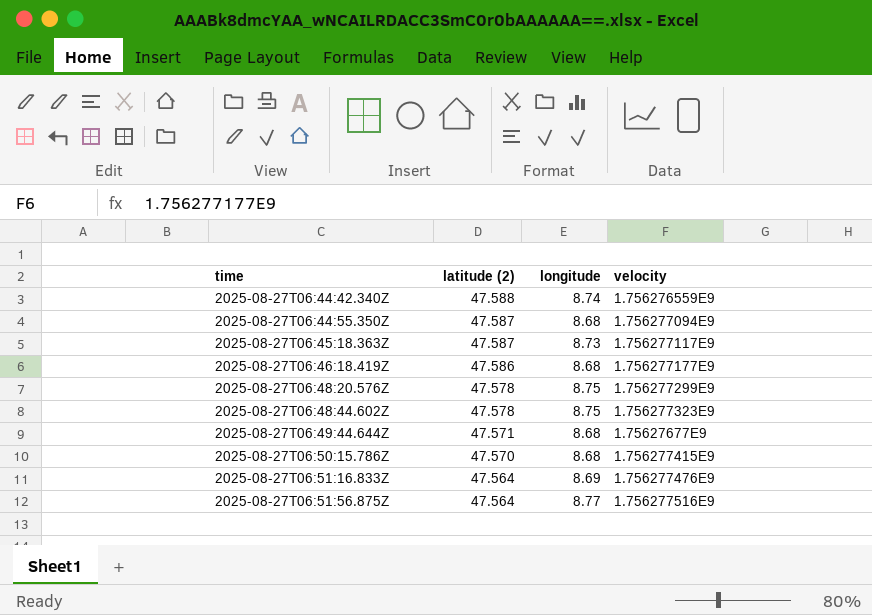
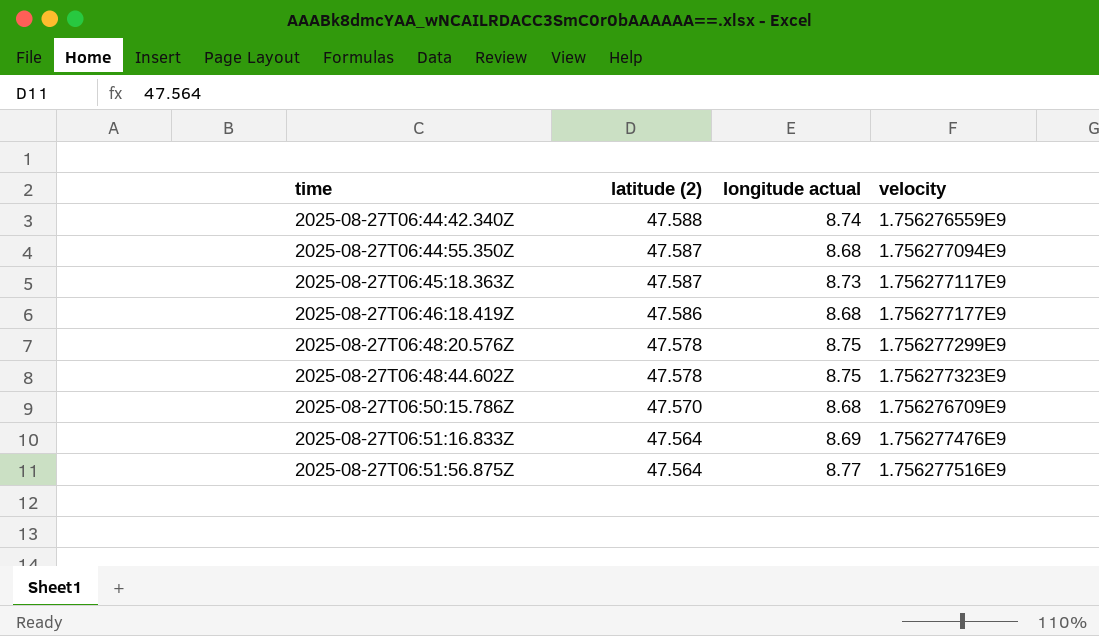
column name: longitude -> longitude actual
row 2025-08-27T06:49:44.644Z: 47.571 | 8.68 | 1.75627677E9 -> none
2025-08-27T06:50:15.786Z | velocity: 1.756277415E9 -> 1.756276709E9

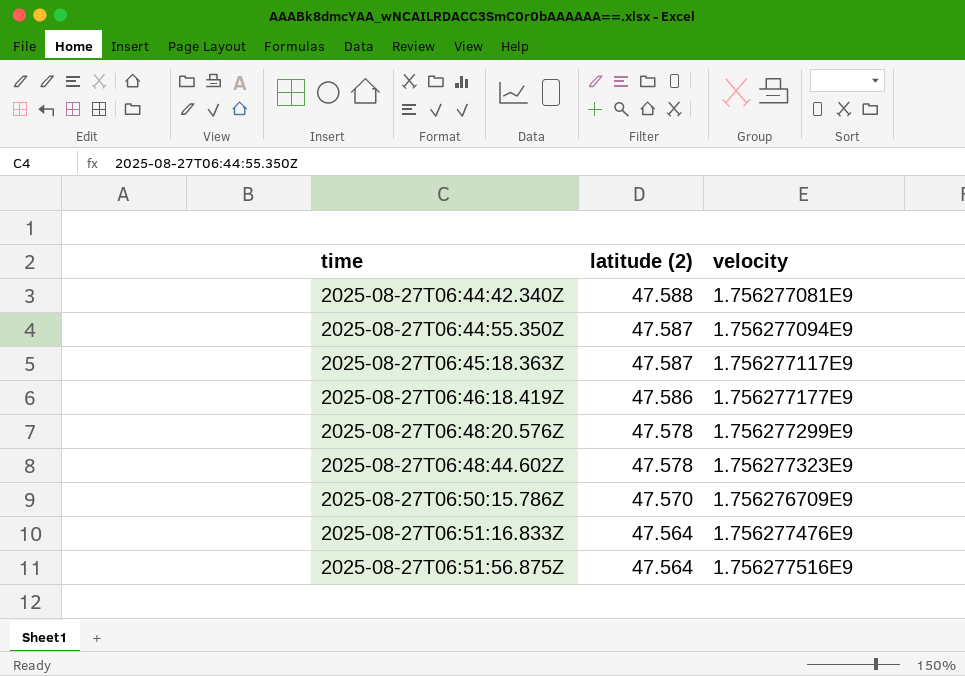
column longitude actual | position: 3 -> none
2025-08-27T06:44:42.340Z | velocity: 1.756276559E9 -> 1.756277081E9

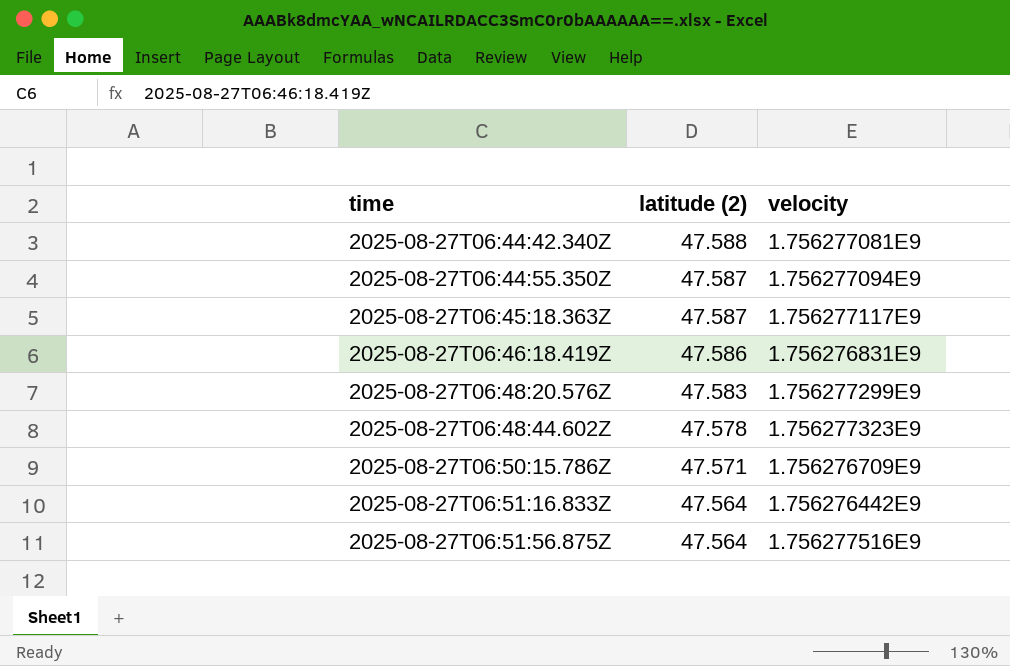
2025-08-27T06:46:18.419Z | velocity: 1.756277177E9 -> 1.756276831E9
2025-08-27T06:48:20.576Z | latitude (2): 47.578 -> 47.583
2025-08-27T06:50:15.786Z | latitude (2): 47.570 -> 47.571
2025-08-27T06:51:16.833Z | velocity: 1.756277476E9 -> 1.756276442E9

